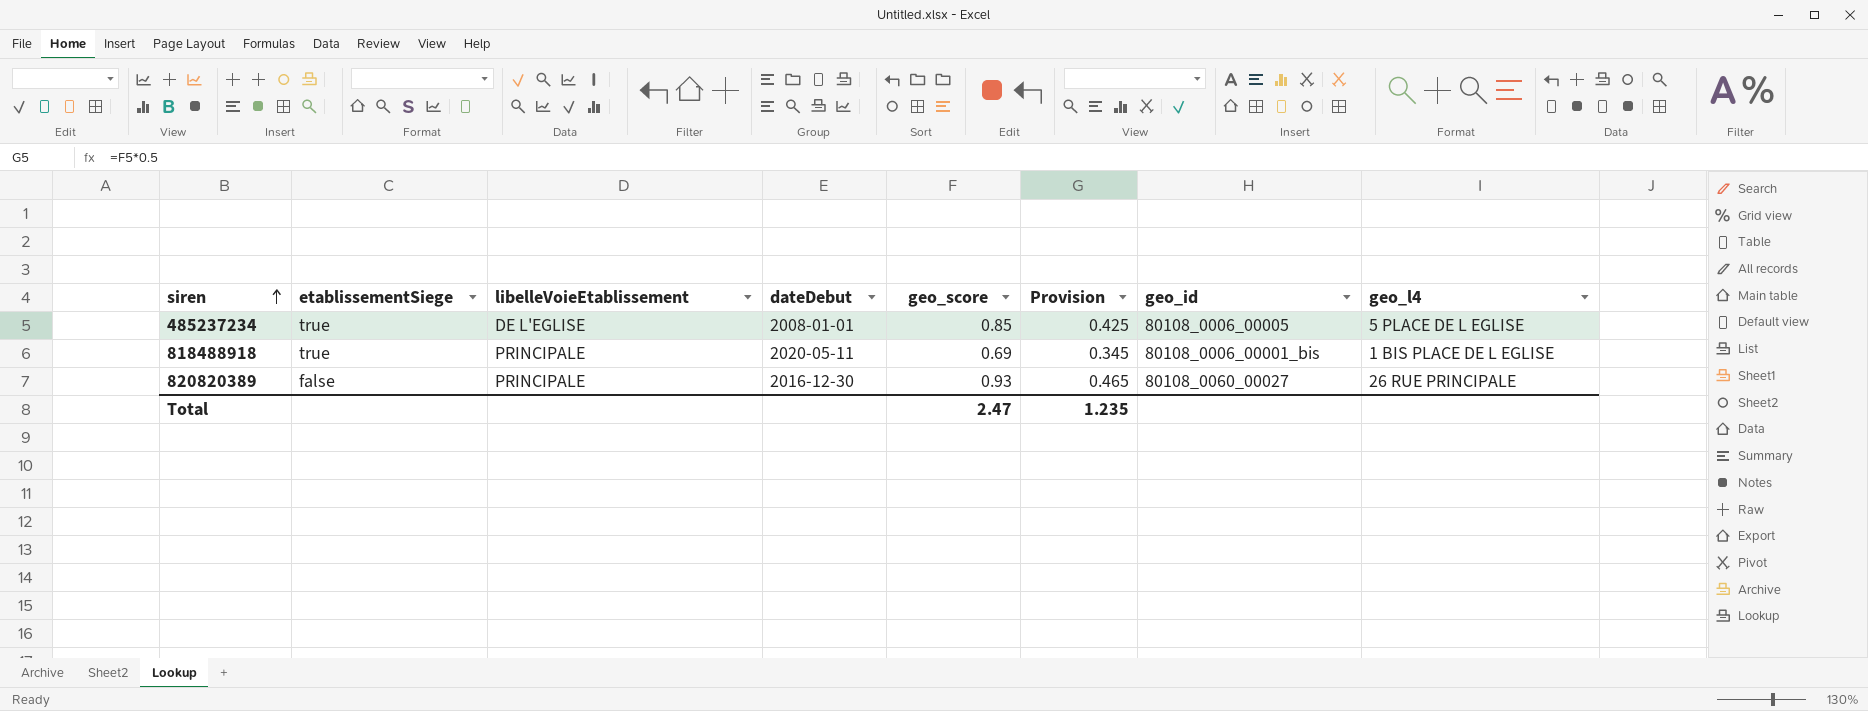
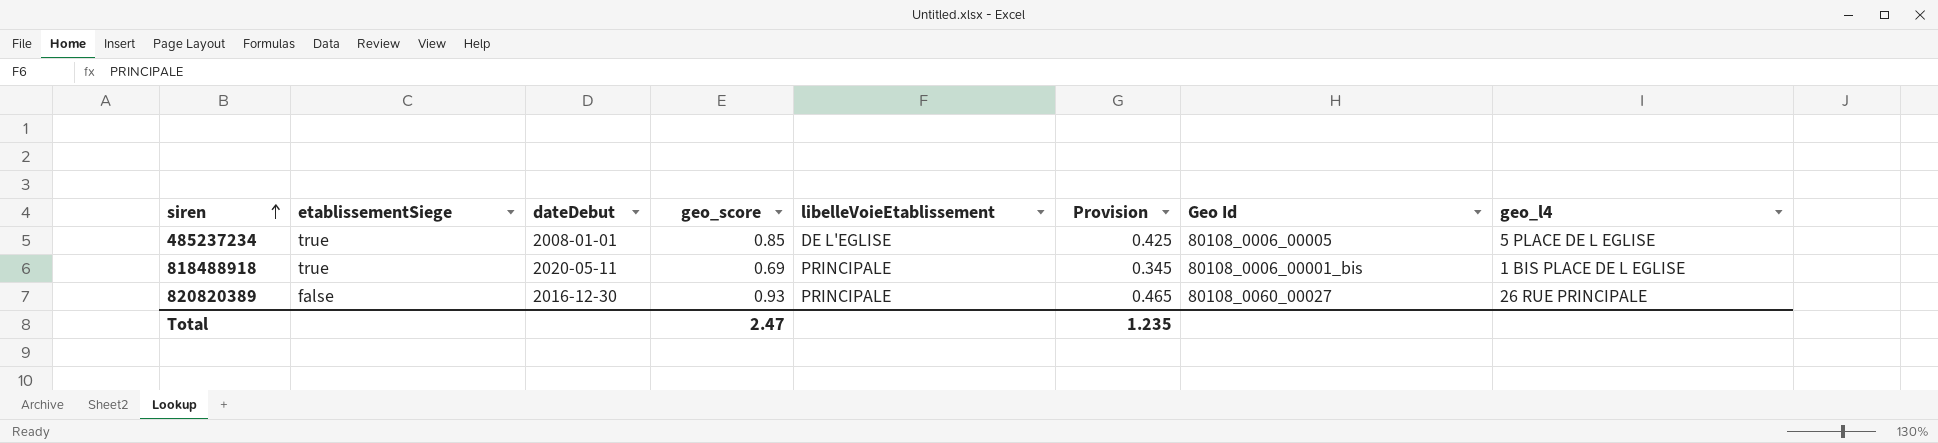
column libelleVoieEtablissement | position: 3 -> 5
column name: geo_id -> Geo Id

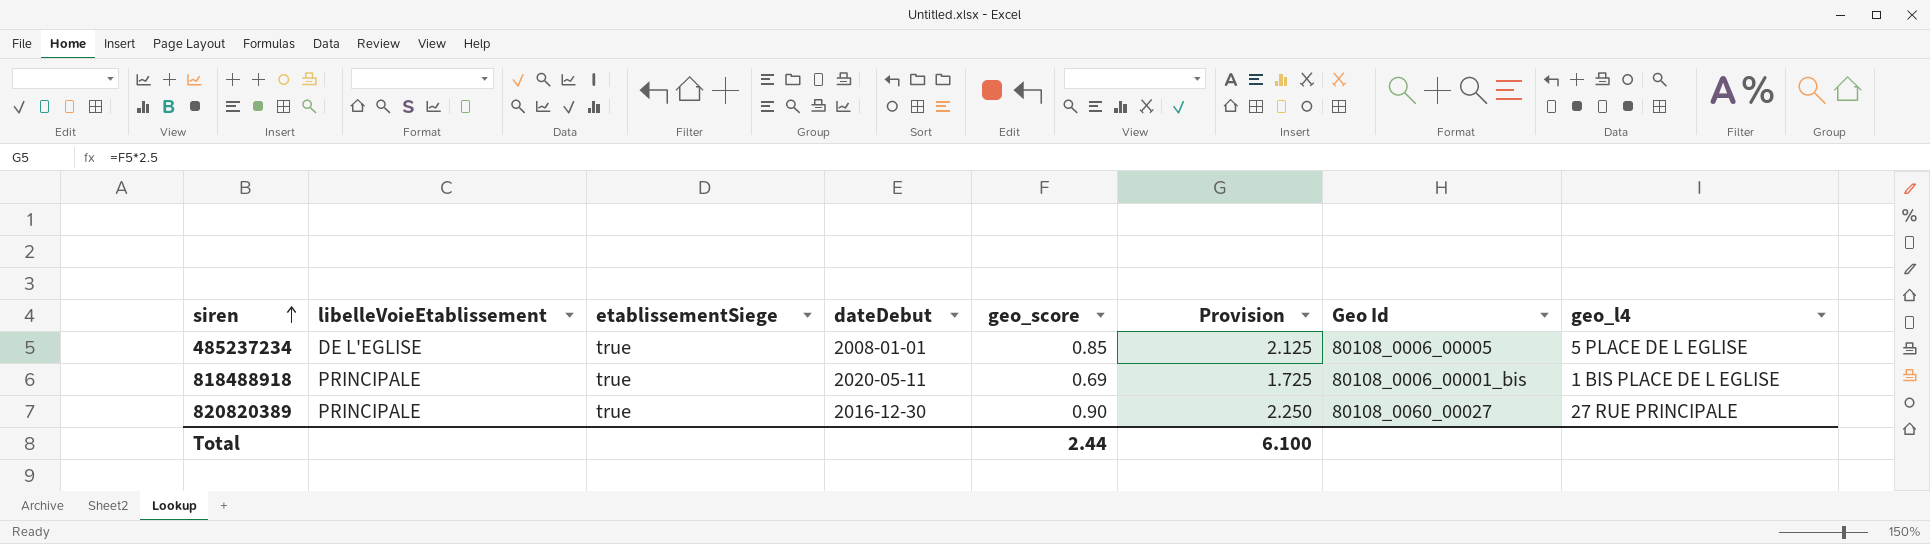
column libelleVoieEtablissement | position: 5 -> 2
column Provision | formula: [geo_score] * 0.5 -> [geo_score] * 2.5
820820389 | etablissementSiege: false -> true
820820389 | geo_score: 0.93 -> 0.90
820820389 | geo_l4: 26 RUE PRINCIPALE -> 27 RUE PRINCIPALE
Total | geo_score: 2.47 -> 2.44
Total | Provision: 1.235 -> 6.100

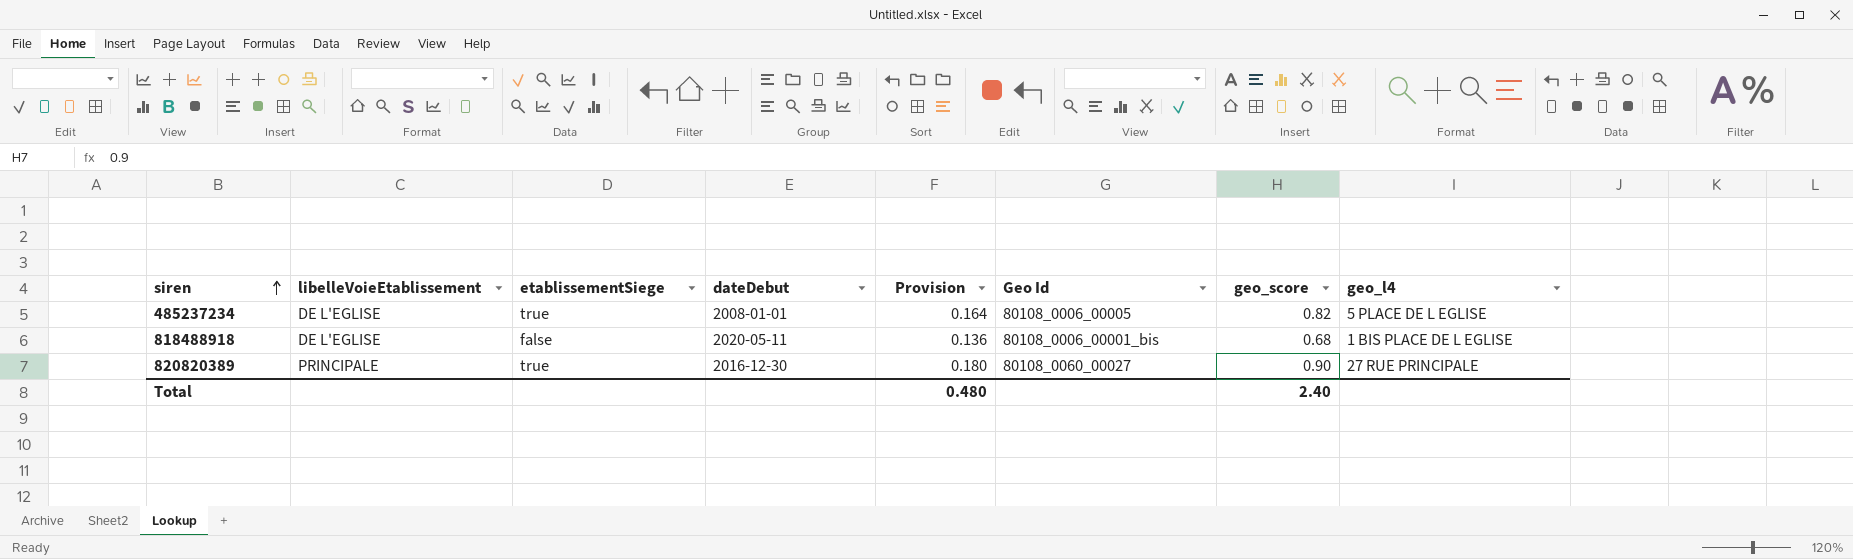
column Provision | formula: [geo_score] * 2.5 -> [geo_score] * 0.2
column geo_score | position: 5 -> 7
485237234 | geo_score: 0.85 -> 0.82
818488918 | libelleVoieEtablissement: PRINCIPALE -> DE L'EGLISE
818488918 | etablissementSiege: true -> false
818488918 | geo_score: 0.69 -> 0.68
Total | Provision: 6.100 -> 0.480
Total | geo_score: 2.44 -> 2.40

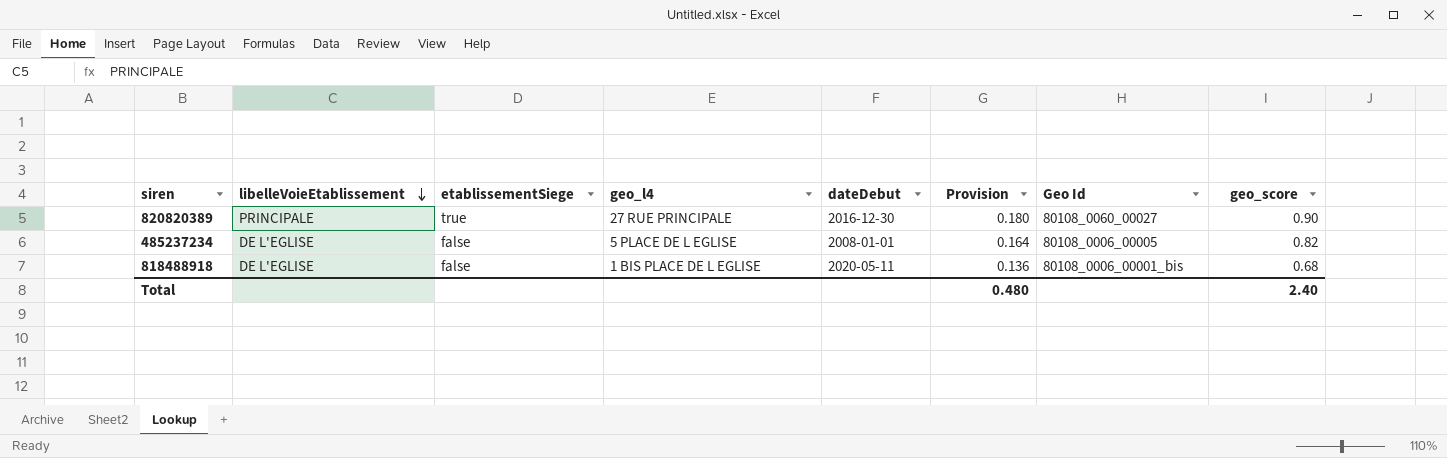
row order: siren ascending -> libelleVoieEtablissement descending
column geo_l4 | position: 8 -> 4
485237234 | etablissementSiege: true -> false

